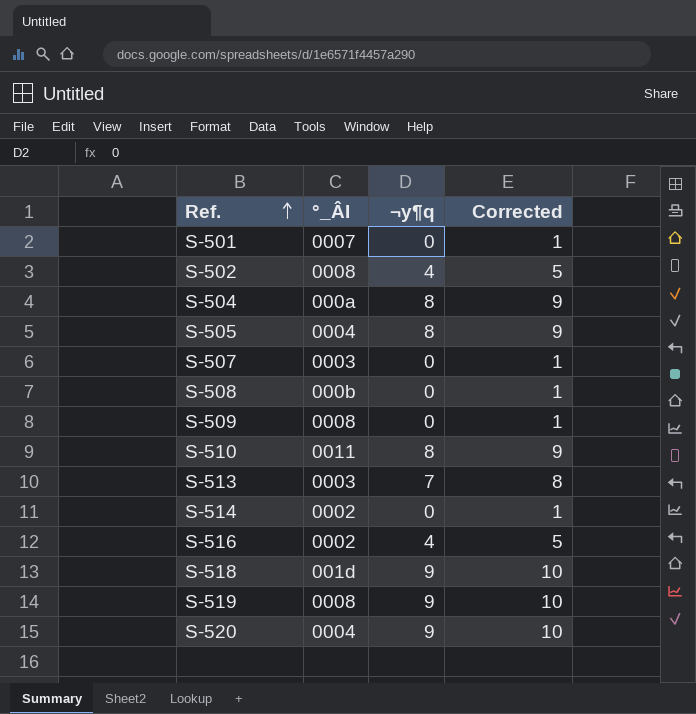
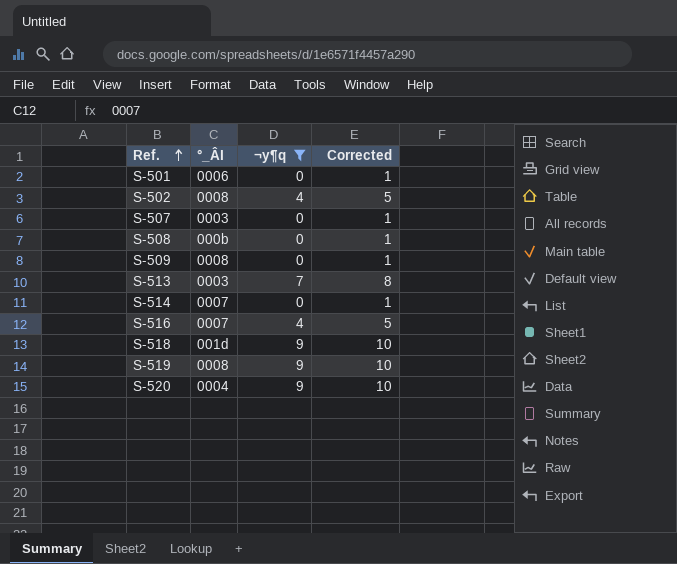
filter: none -> ¬y¶q != 8
S-501 | °_ÂI: 0007 -> 0006
S-514 | °_ÂI: 0002 -> 0007
S-516 | °_ÂI: 0002 -> 0007

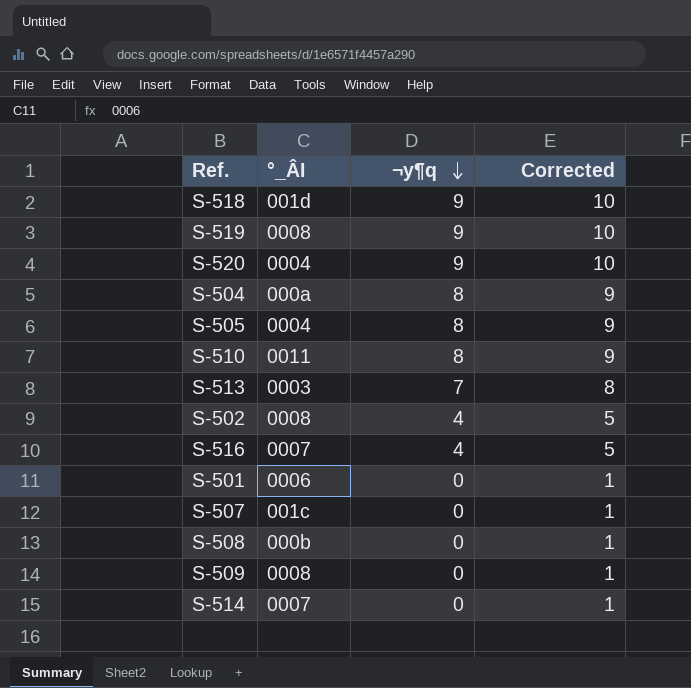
filter: ¬y¶q != 8 -> none
row order: Ref. ascending -> ¬y¶q descending
S-507 | °_ÂI: 0003 -> 001c

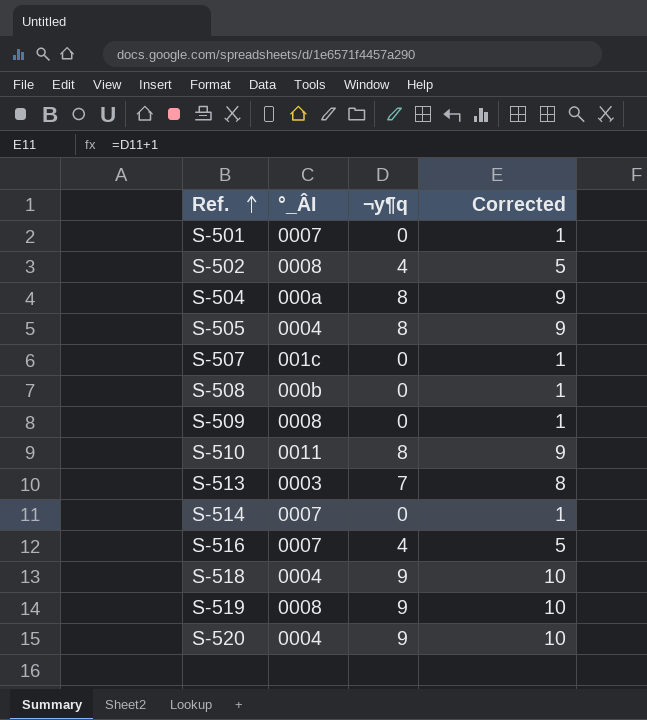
row order: ¬y¶q descending -> Ref. ascending
S-501 | °_ÂI: 0006 -> 0007
S-518 | °_ÂI: 001d -> 0004

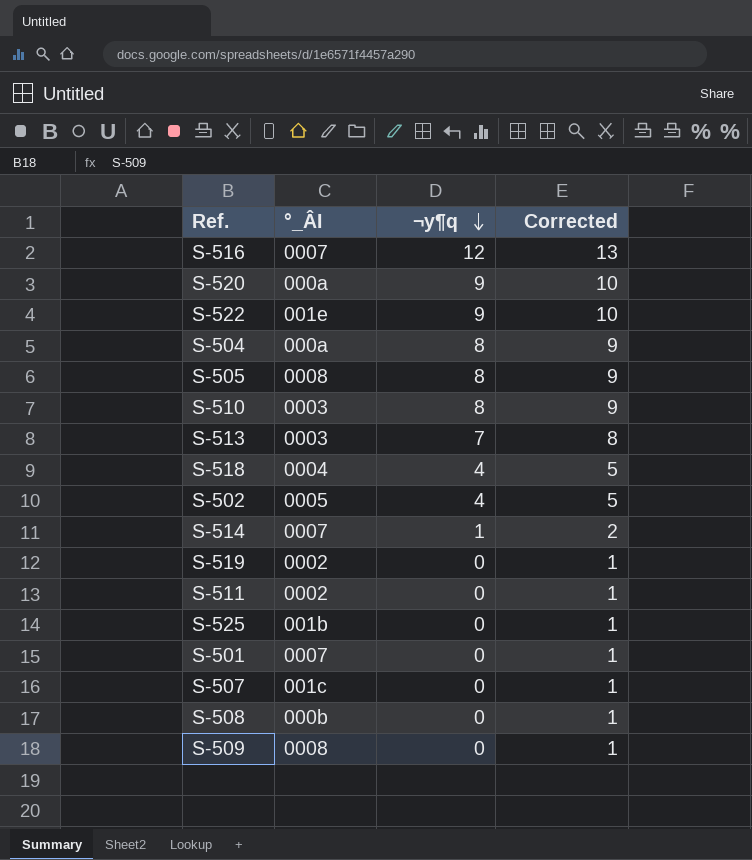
row order: Ref. ascending -> ¬y¶q descending
S-516 | ¬y¶q: 4 -> 12
S-516 | Corrected: 5 -> 13
S-520 | °_ÂI: 0004 -> 000a
row S-522: none -> 001e | 9 | 10
S-505 | °_ÂI: 0004 -> 0008
S-510 | °_ÂI: 0011 -> 0003
S-518 | ¬y¶q: 9 -> 4
S-518 | Corrected: 10 -> 5
S-502 | °_ÂI: 0008 -> 0005
S-514 | ¬y¶q: 0 -> 1
S-514 | Corrected: 1 -> 2
S-519 | °_ÂI: 0008 -> 0002
S-519 | ¬y¶q: 9 -> 0
S-519 | Corrected: 10 -> 1
row S-511: none -> 0002 | 0 | 1
row S-525: none -> 001b | 0 | 1

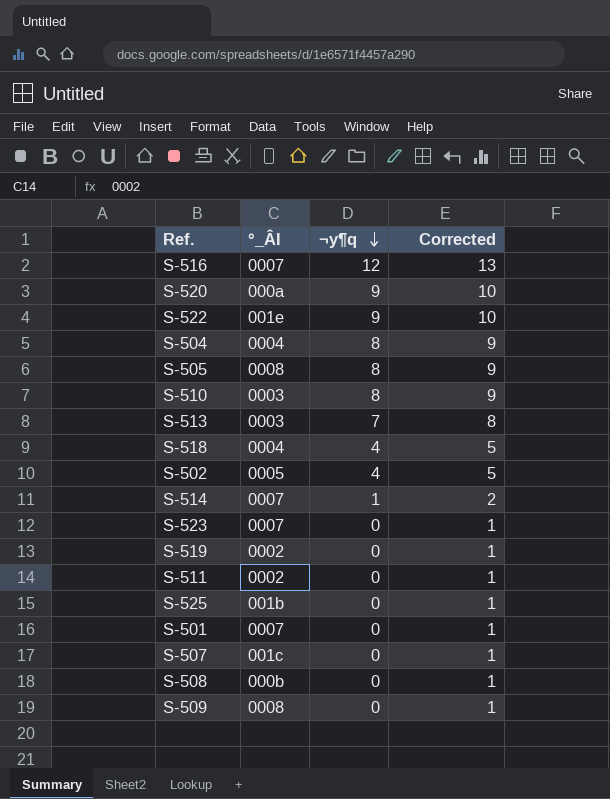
S-504 | °_ÂI: 000a -> 0004
row S-523: none -> 0007 | 0 | 1

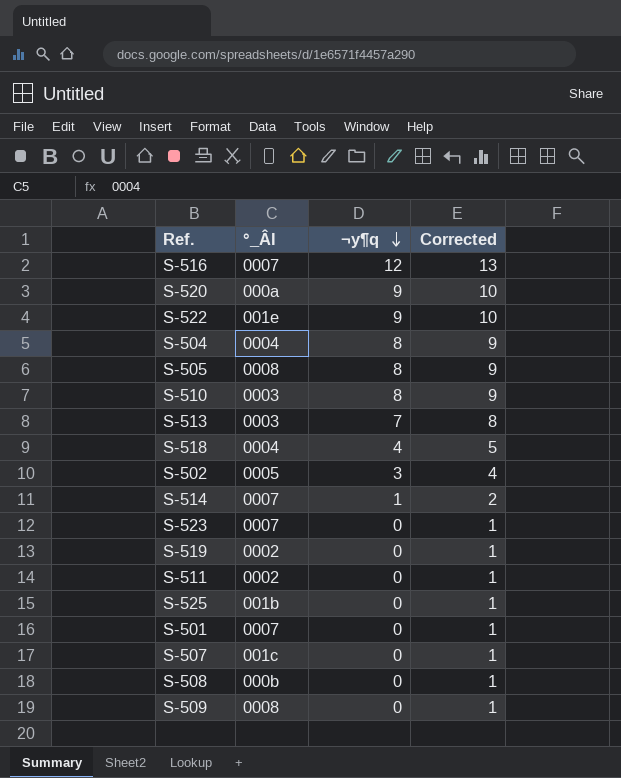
S-502 | ¬y¶q: 4 -> 3
S-502 | Corrected: 5 -> 4

